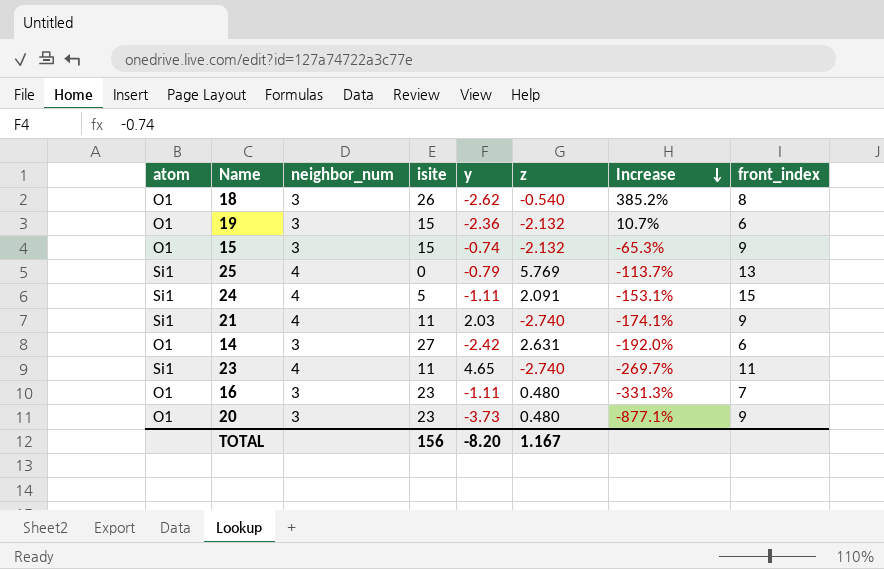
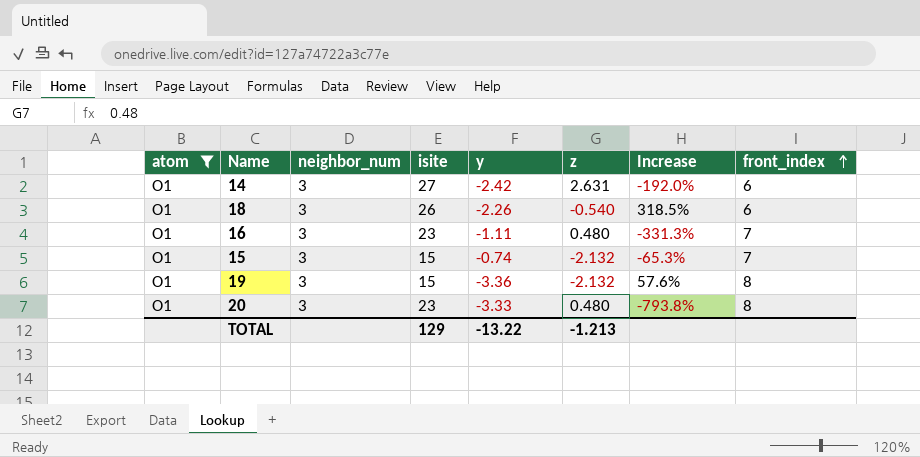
filter: none -> atom = O1
row order: Increase descending -> front_index ascending
18 | y: -2.62 -> -2.26
18 | Increase: 385.2% -> 318.5%
18 | front_index: 8 -> 6
15 | front_index: 9 -> 7
19 | y: -2.36 -> -3.36
19 | Increase: 10.7% -> 57.6%
19 | front_index: 6 -> 8
20 | y: -3.73 -> -3.33
20 | Increase: -877.1% -> -793.8%
20 | front_index: 9 -> 8
TOTAL | isite: 156 -> 129
TOTAL | y: -8.20 -> -13.22
TOTAL | z: 1.167 -> -1.213

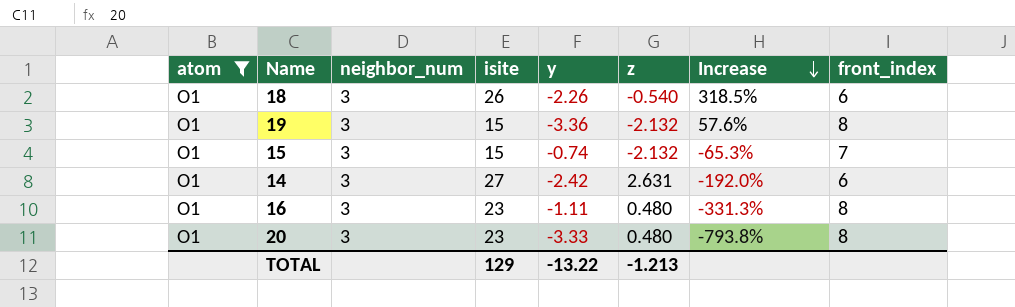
row order: front_index ascending -> Increase descending
16 | front_index: 7 -> 8

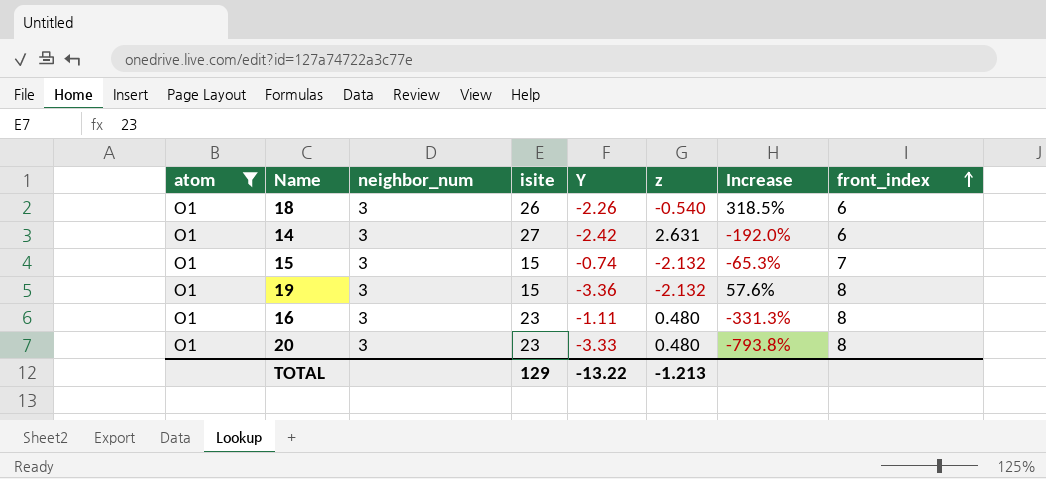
row order: Increase descending -> front_index ascending
column name: y -> Y

